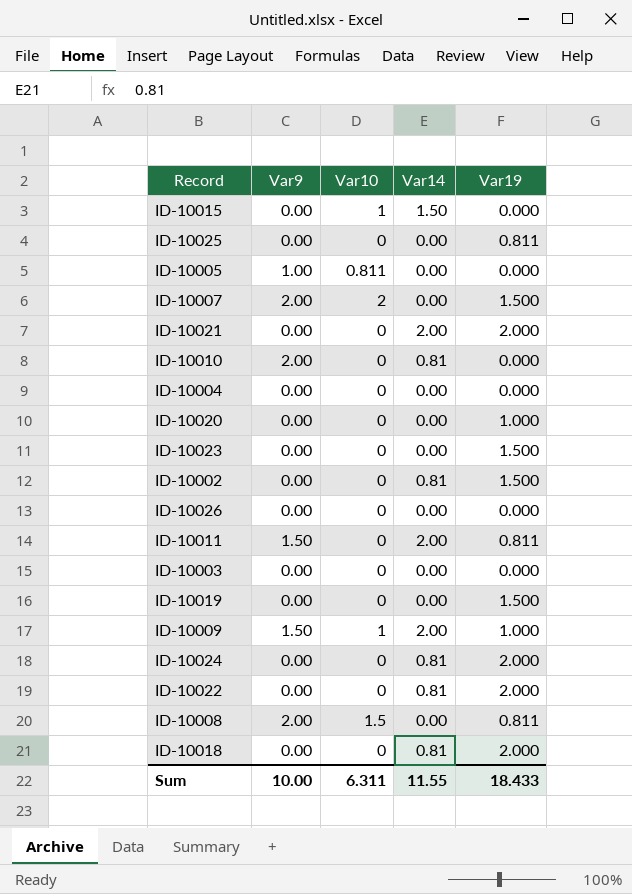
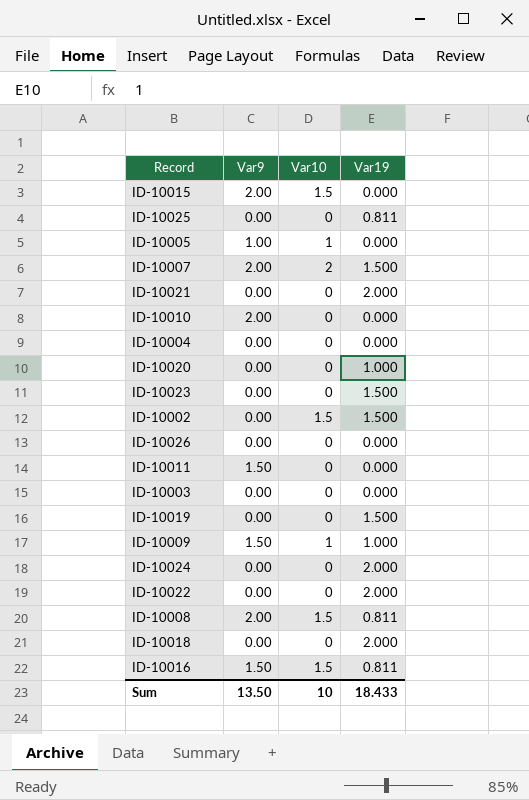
column Var14 | position: 4 -> none
ID-10015 | Var9: 0.00 -> 2.00
ID-10015 | Var10: 1 -> 1.5
ID-10005 | Var10: 0.811 -> 1
ID-10002 | Var10: 0 -> 1.5
ID-10011 | Var19: 0.811 -> 0.000
row ID-10016: none -> 1.50 | 1.5 | 0.811
Sum | Var9: 10.00 -> 13.50
Sum | Var10: 6.311 -> 10

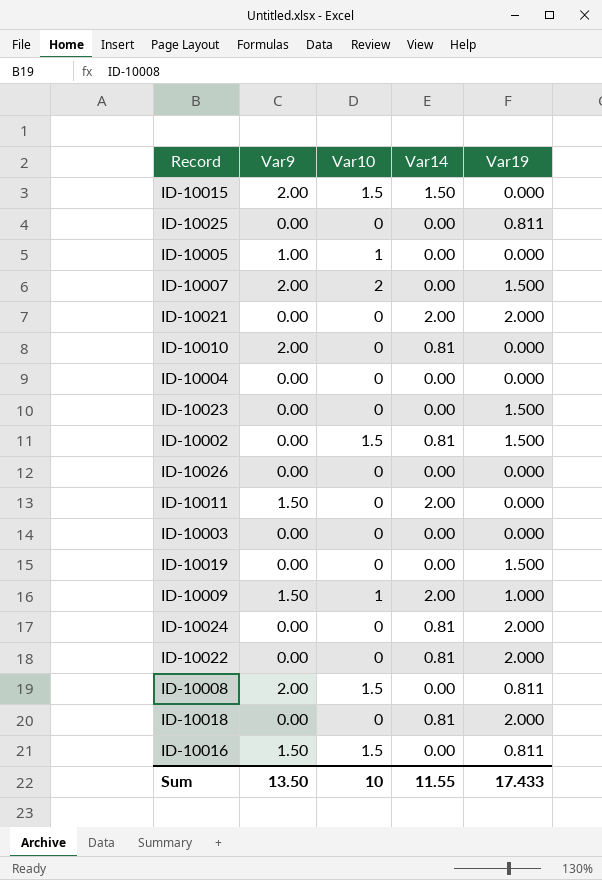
column Var14 | position: none -> 4
row ID-10020: 0.00 | 0 | 1.000 -> none
Sum | Var19: 18.433 -> 17.433

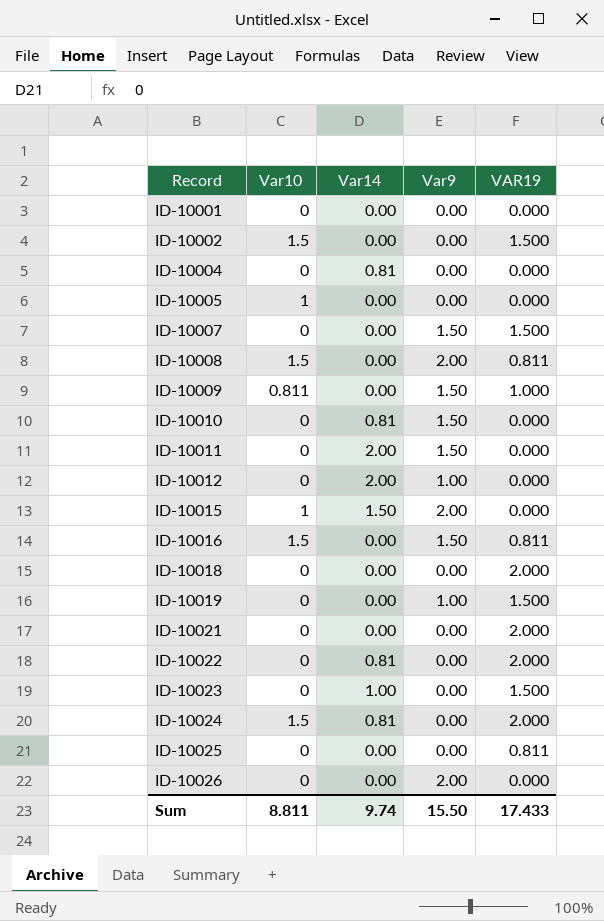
row order: none -> Record ascending
column Var9 | position: 2 -> 4
column name: Var19 -> VAR19
row ID-10003: 0.00 | 0 | 0.00 | 0.000 -> none
row ID-10001: none -> 0 | 0.00 | 0.00 | 0.000
ID-10002 | Var14: 0.81 -> 0.00
ID-10004 | Var14: 0.00 -> 0.81
ID-10005 | Var9: 1.00 -> 0.00
ID-10007 | Var10: 2 -> 0
ID-10007 | Var9: 2.00 -> 1.50
ID-10009 | Var10: 1 -> 0.811
ID-10009 | Var14: 2.00 -> 0.00
ID-10010 | Var9: 2.00 -> 1.50
row ID-10012: none -> 0 | 2.00 | 1.00 | 0.000
ID-10015 | Var10: 1.5 -> 1
ID-10018 | Var14: 0.81 -> 0.00
ID-10019 | Var9: 0.00 -> 1.00
ID-10021 | Var14: 2.00 -> 0.00
ID-10023 | Var14: 0.00 -> 1.00
ID-10024 | Var10: 0 -> 1.5
ID-10026 | Var9: 0.00 -> 2.00
Sum | Var10: 10 -> 8.811
Sum | Var14: 11.55 -> 9.74
Sum | Var9: 13.50 -> 15.50

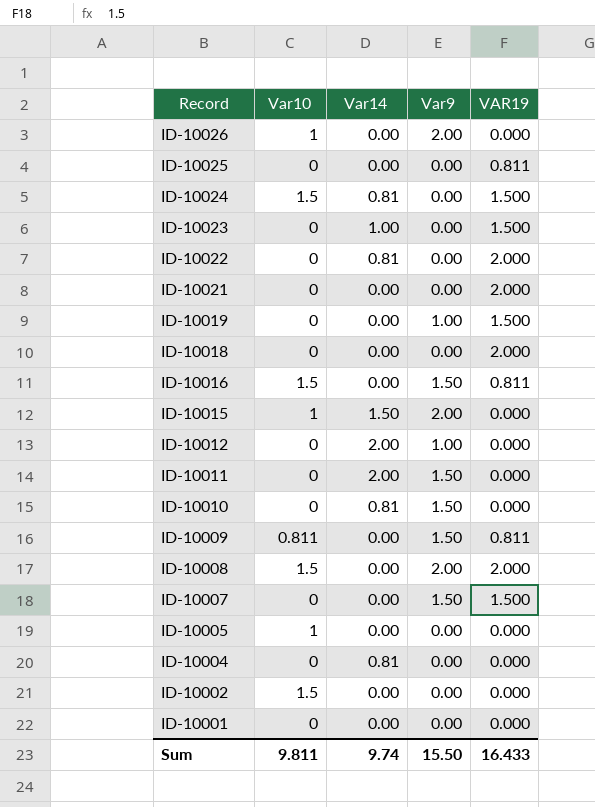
row order: Record ascending -> Record descending
ID-10026 | Var10: 0 -> 1
ID-10024 | VAR19: 2.000 -> 1.500
ID-10009 | VAR19: 1.000 -> 0.811
ID-10008 | VAR19: 0.811 -> 2.000
ID-10002 | VAR19: 1.500 -> 0.000
Sum | Var10: 8.811 -> 9.811
Sum | VAR19: 17.433 -> 16.433

